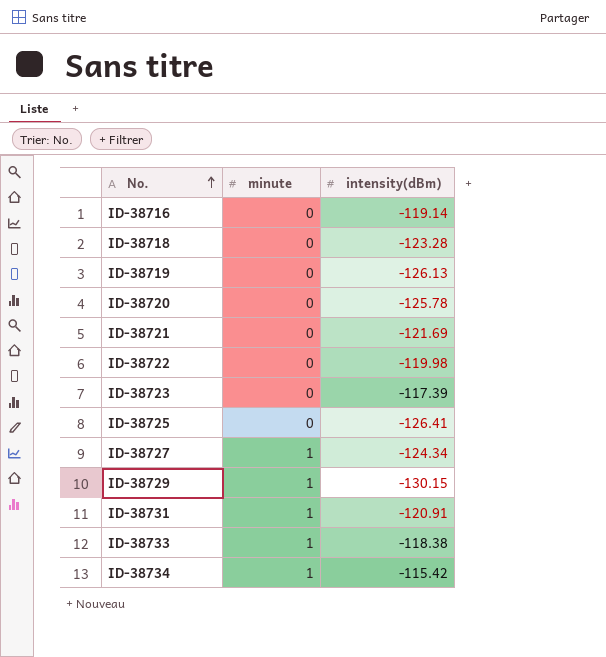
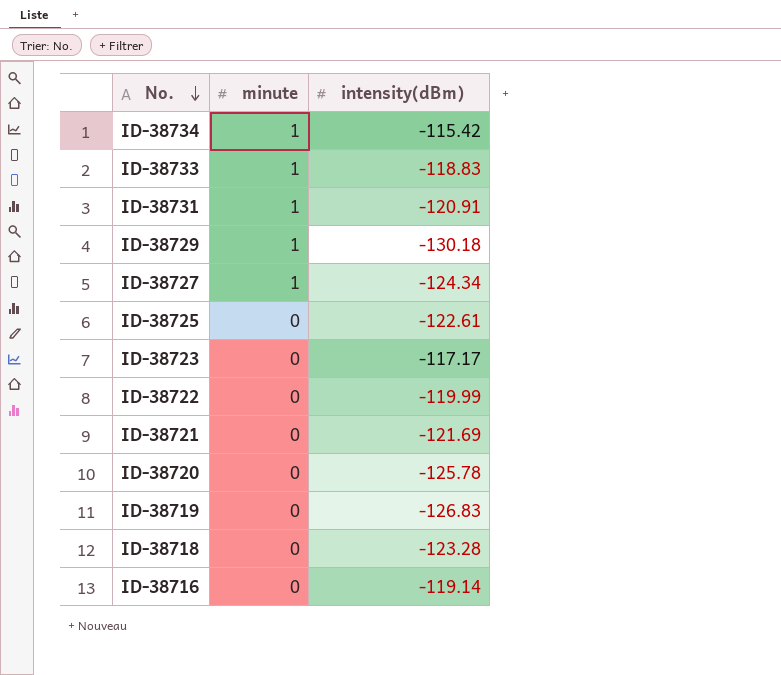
row order: No. ascending -> No. descending
ID-38733 | intensity(dBm): -118.38 -> -118.83
ID-38729 | intensity(dBm): -130.15 -> -130.18
ID-38725 | intensity(dBm): -126.41 -> -122.61
ID-38723 | intensity(dBm): -117.39 -> -117.17
ID-38722 | intensity(dBm): -119.98 -> -119.99
ID-38719 | intensity(dBm): -126.13 -> -126.83

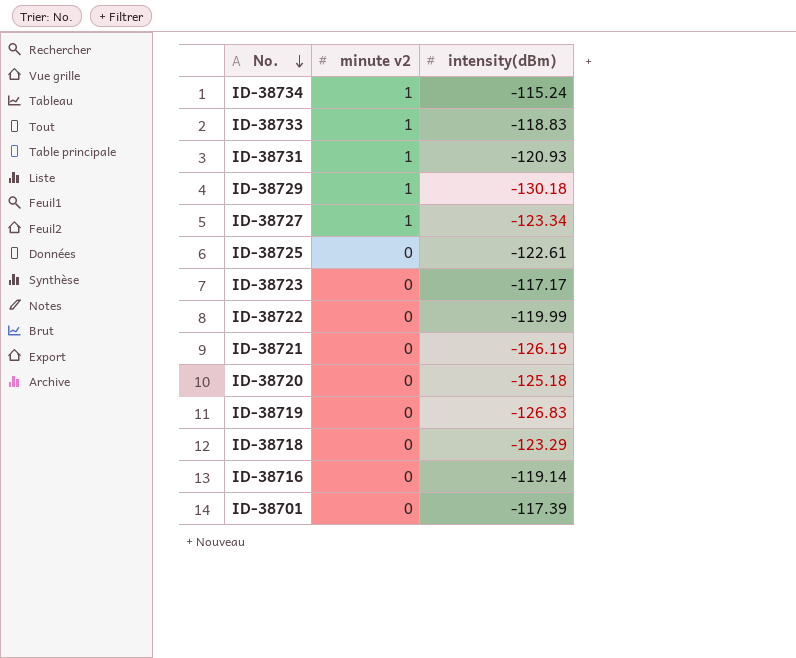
column name: minute -> minute v2
ID-38734 | intensity(dBm): -115.42 -> -115.24
ID-38731 | intensity(dBm): -120.91 -> -120.93
ID-38727 | intensity(dBm): -124.34 -> -123.34
ID-38721 | intensity(dBm): -121.69 -> -126.19
ID-38720 | intensity(dBm): -125.78 -> -125.18
ID-38718 | intensity(dBm): -123.28 -> -123.29
row ID-38701: none -> 0 | -117.39

